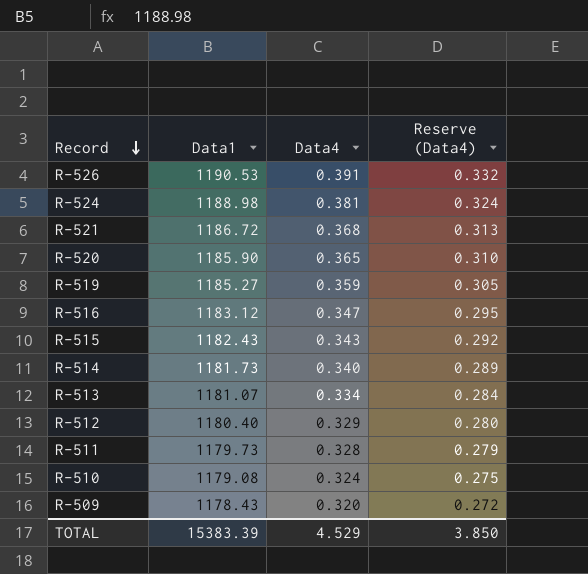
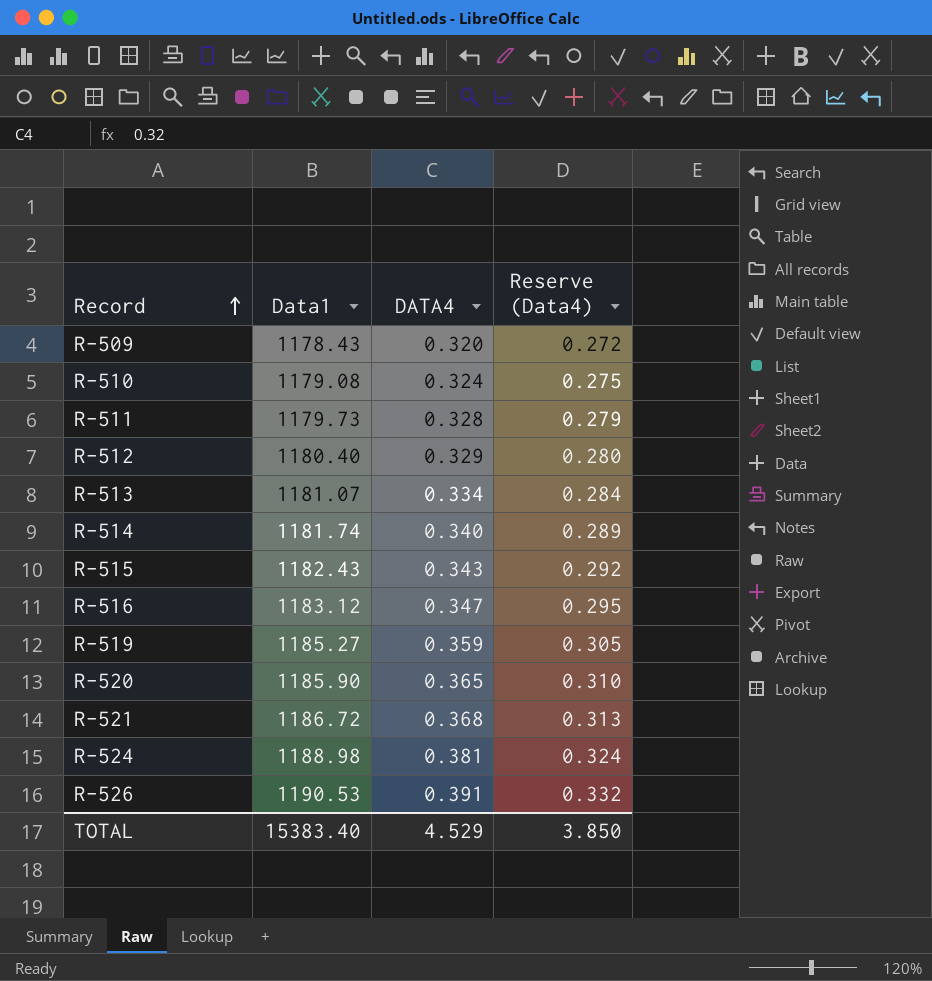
row order: Record descending -> Record ascending
column name: Data4 -> DATA4
R-514 | Data1: 1181.73 -> 1181.74
TOTAL | Data1: 15383.39 -> 15383.40

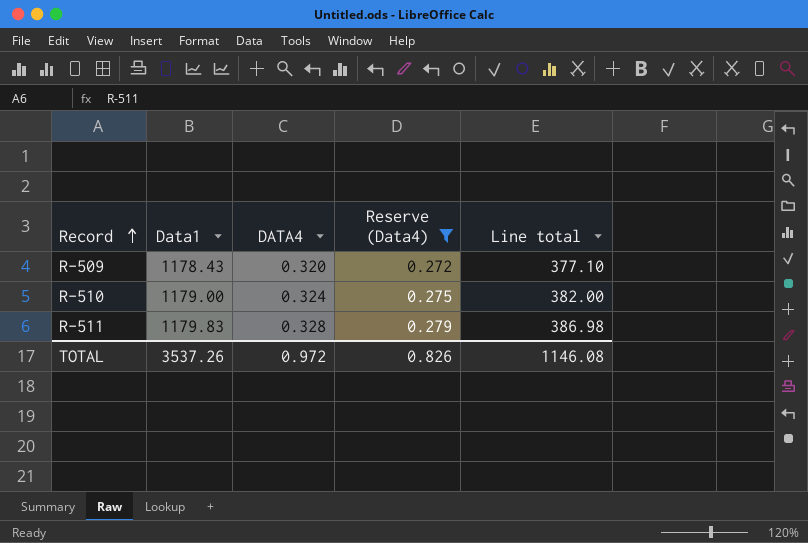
filter: none -> Reserve (Data4) <= 0.279
column Line total | formula: none -> [Data1] * [DATA4]
R-510 | Data1: 1179.08 -> 1179.00
R-511 | Data1: 1179.73 -> 1179.83
TOTAL | Data1: 15383.40 -> 3537.26
TOTAL | DATA4: 4.529 -> 0.972
TOTAL | Reserve (Data4): 3.850 -> 0.826

